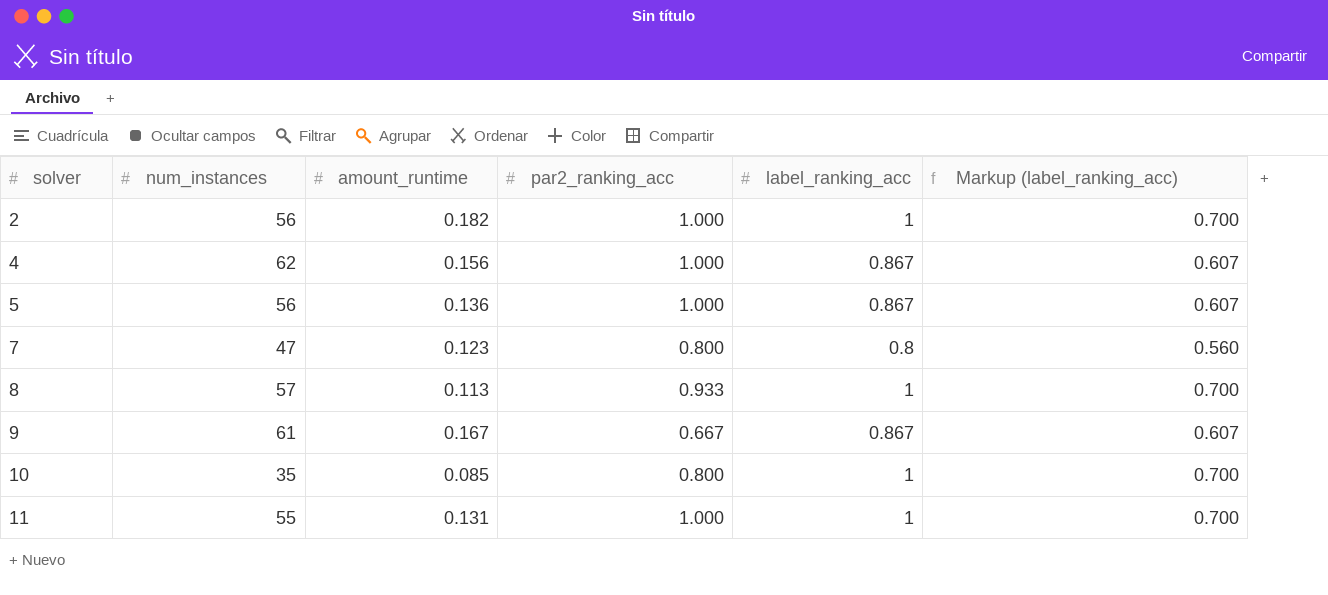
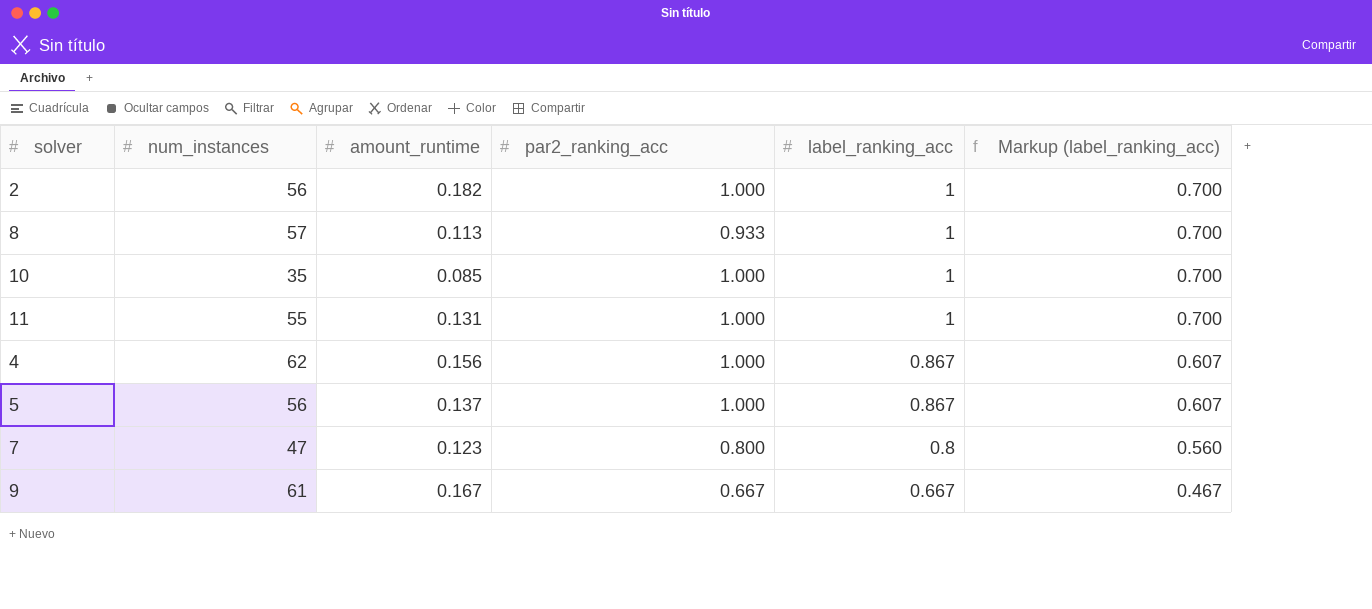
row order: solver ascending -> label_ranking_acc descending
10 | par2_ranking_acc: 0.800 -> 1.000
5 | amount_runtime: 0.136 -> 0.137
9 | label_ranking_acc: 0.867 -> 0.667
9 | Markup (label_ranking_acc): 0.607 -> 0.467

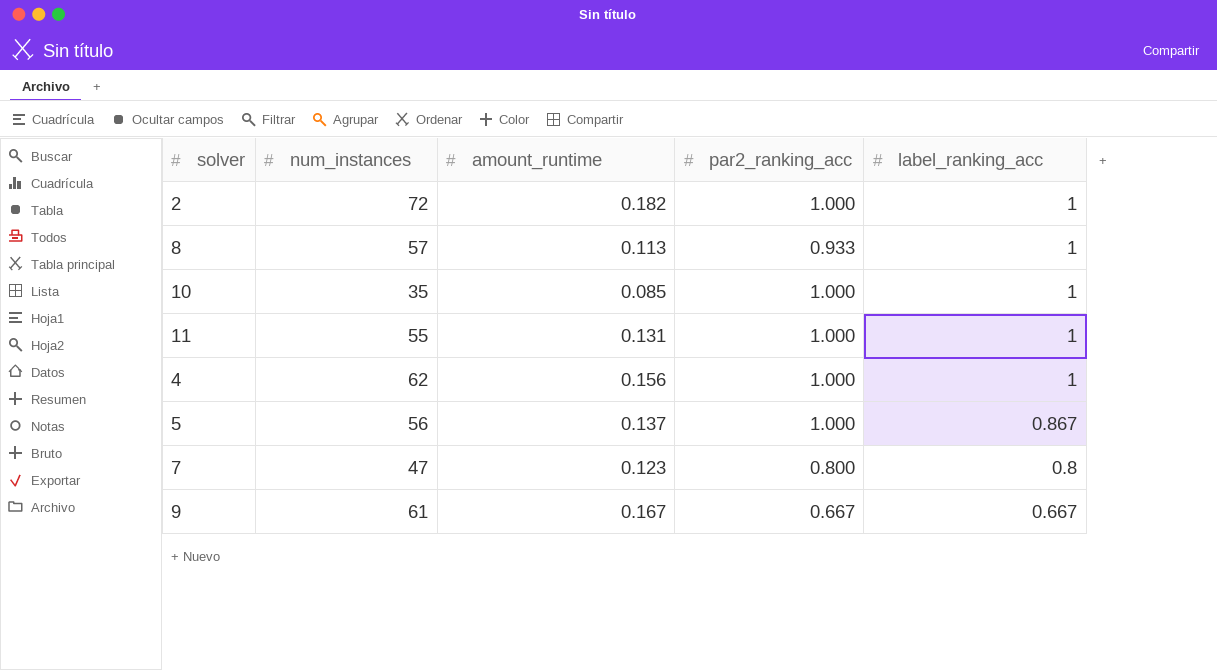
column Markup (label_ranking_acc) | formula: [label_ranking_acc] * 0.7 -> none
2 | num_instances: 56 -> 72
4 | label_ranking_acc: 0.867 -> 1

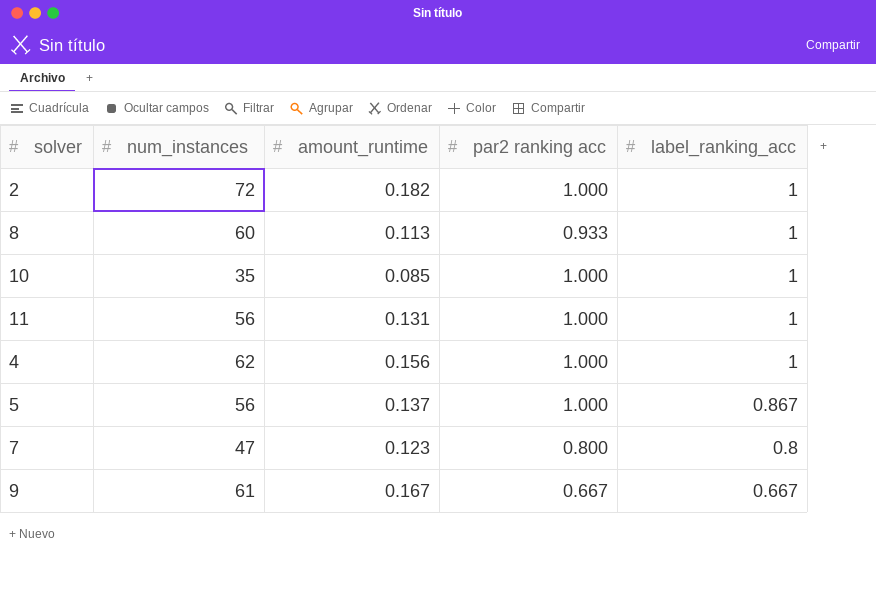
column name: par2_ranking_acc -> par2 ranking acc
8 | num_instances: 57 -> 60
11 | num_instances: 55 -> 56

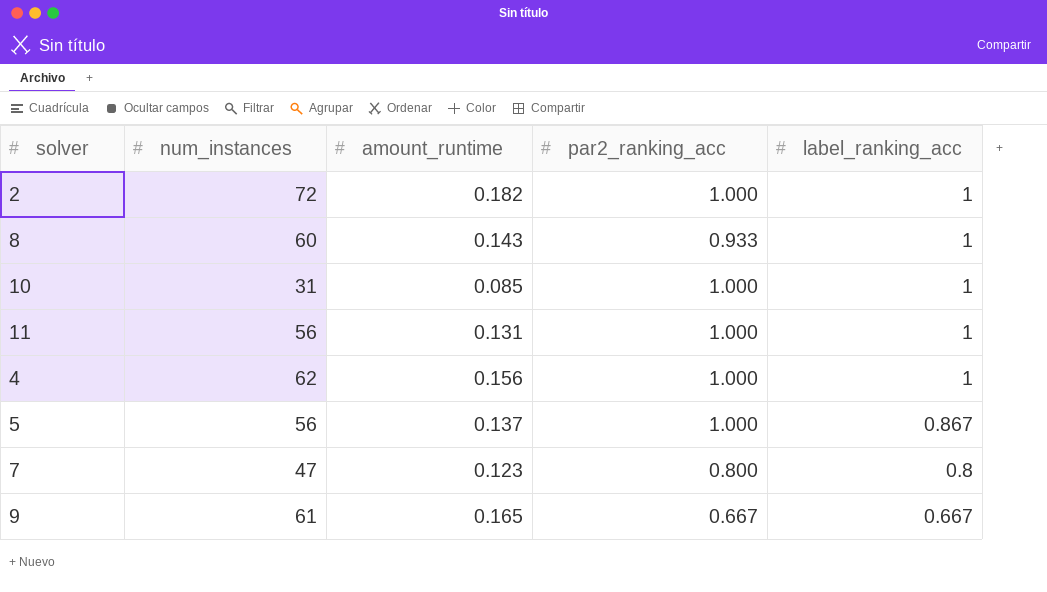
column name: par2 ranking acc -> par2_ranking_acc
8 | amount_runtime: 0.113 -> 0.143
10 | num_instances: 35 -> 31
9 | amount_runtime: 0.167 -> 0.165

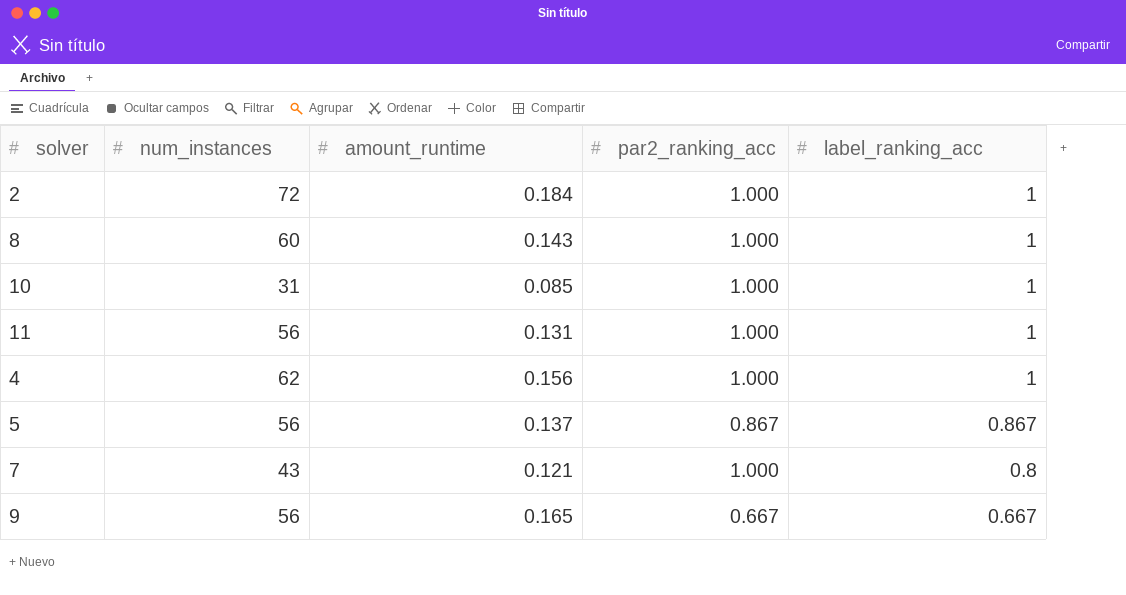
2 | amount_runtime: 0.182 -> 0.184
8 | par2_ranking_acc: 0.933 -> 1.000
5 | par2_ranking_acc: 1.000 -> 0.867
7 | num_instances: 47 -> 43
7 | amount_runtime: 0.123 -> 0.121
7 | par2_ranking_acc: 0.800 -> 1.000
9 | num_instances: 61 -> 56

